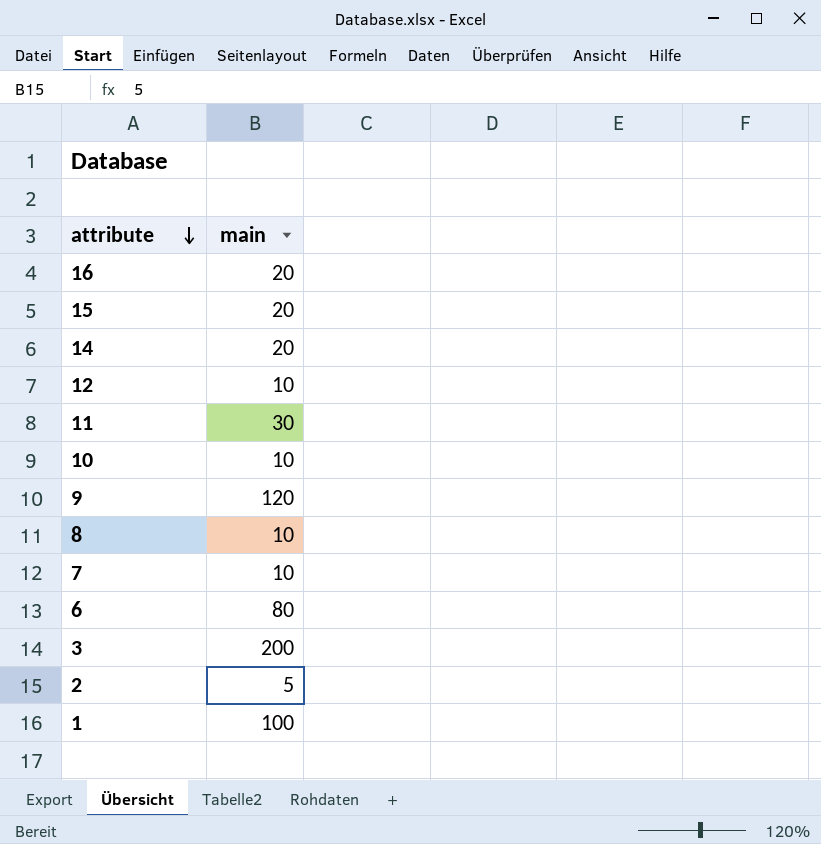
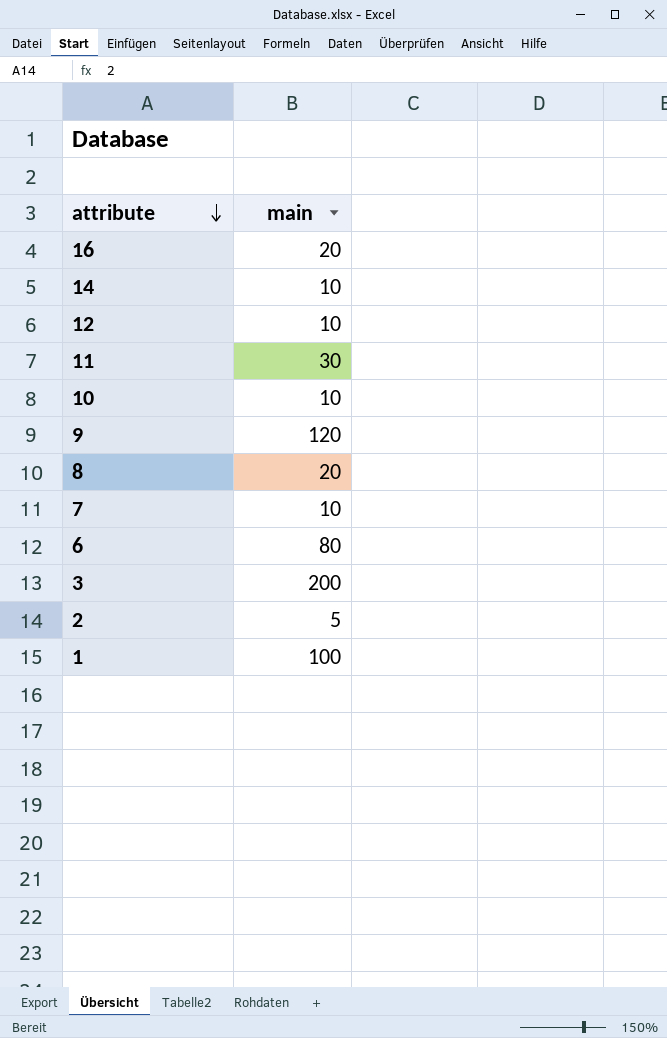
row 15: 20 -> none
14 | main: 20 -> 10
8 | main: 10 -> 20

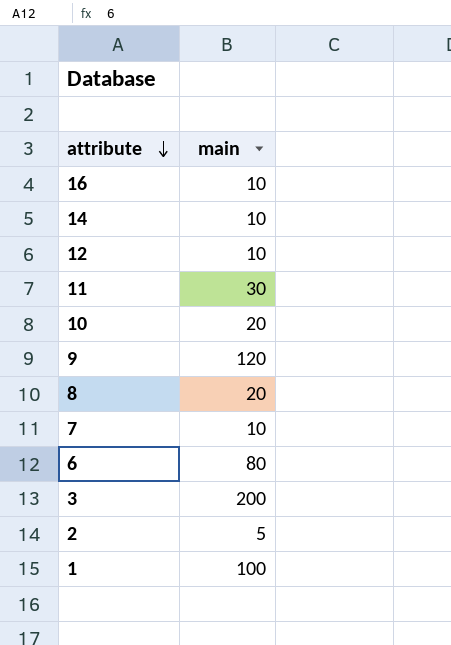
16 | main: 20 -> 10
10 | main: 10 -> 20

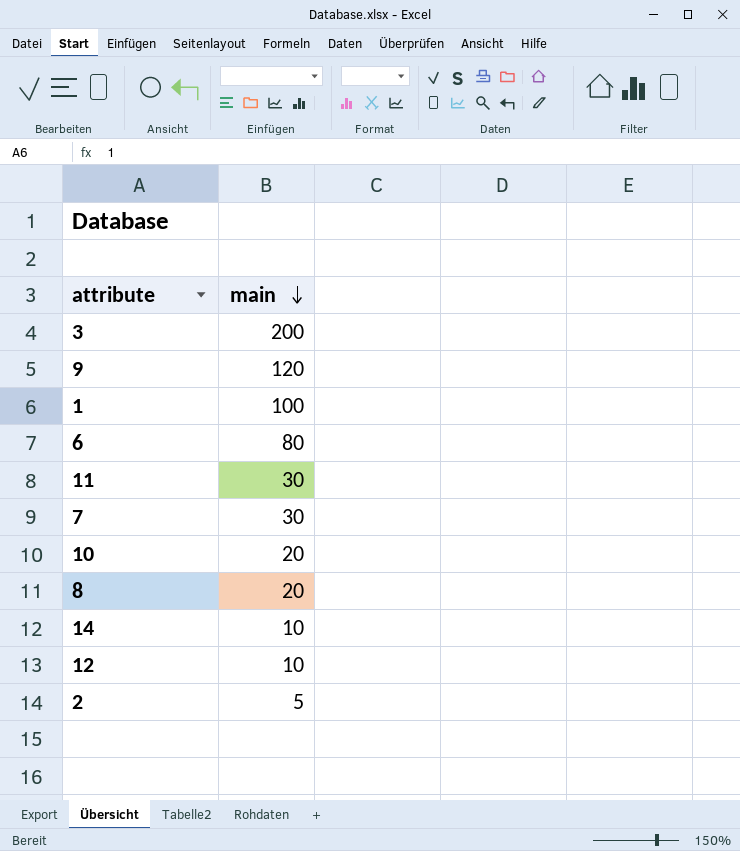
row order: attribute descending -> main descending
row 16: 10 -> none
7 | main: 10 -> 30

